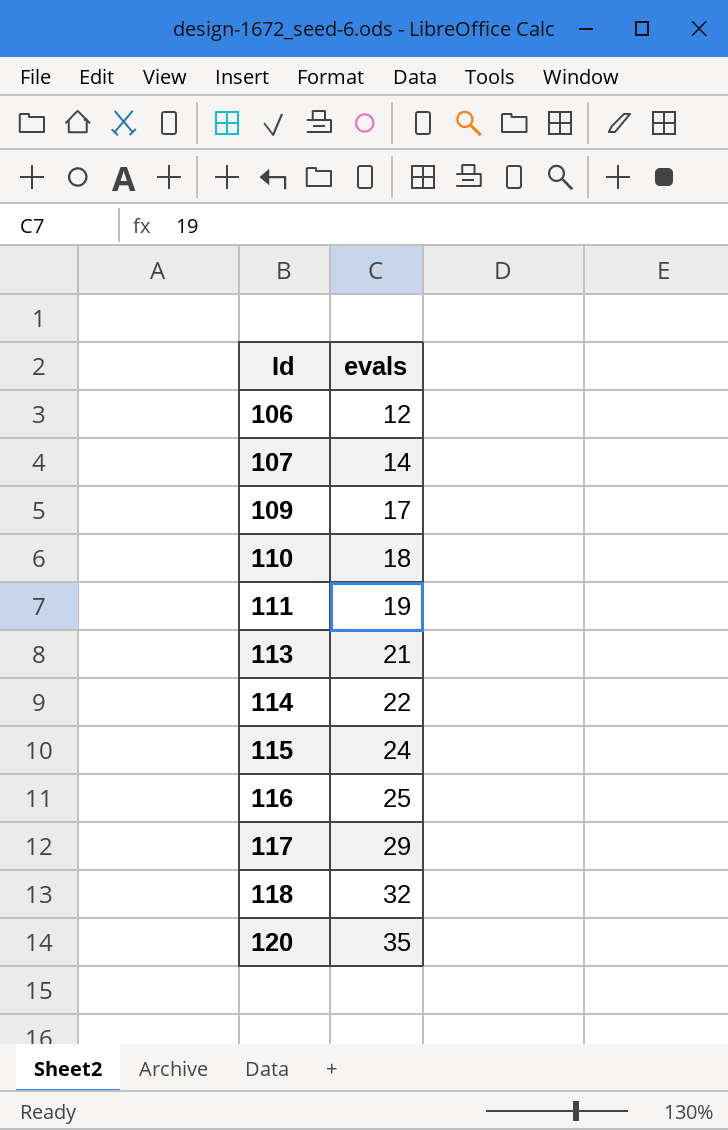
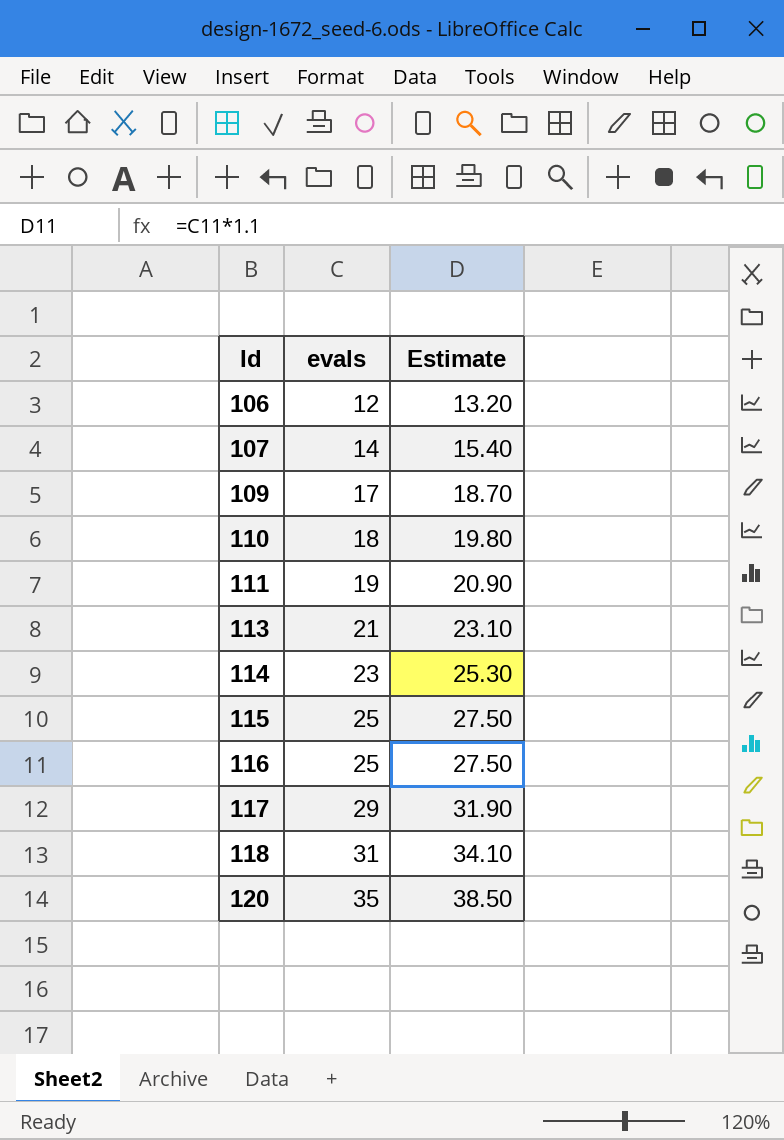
column Estimate | formula: none -> [evals] * 1.1
114 | evals: 22 -> 23
115 | evals: 24 -> 25
118 | evals: 32 -> 31

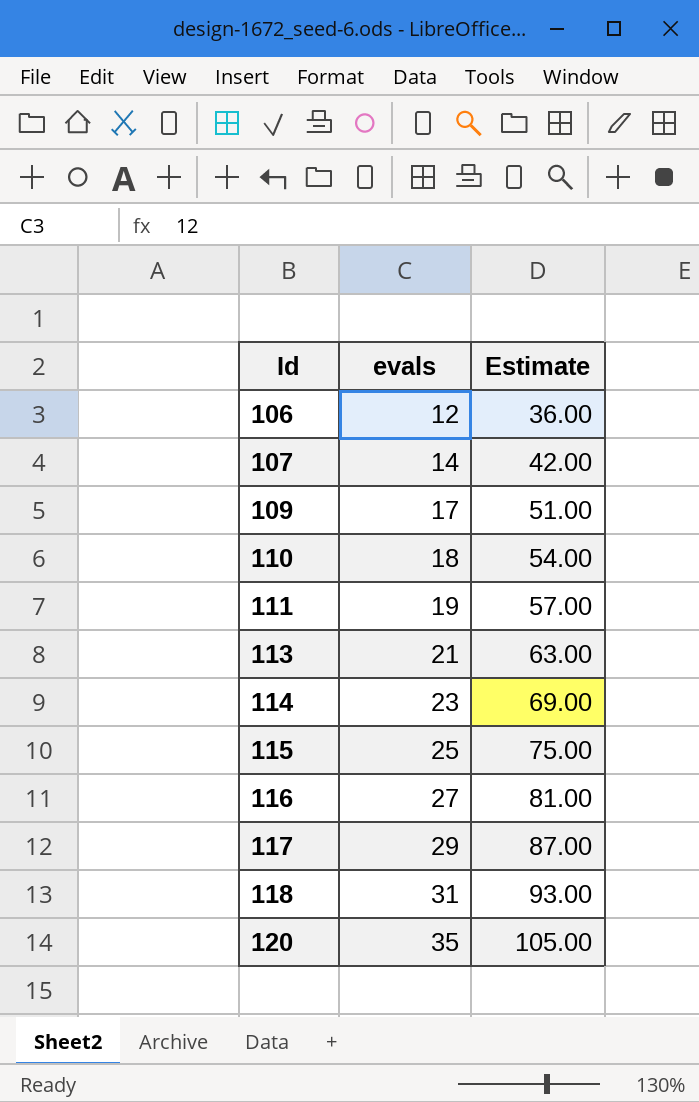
column Estimate | formula: [evals] * 1.1 -> [evals] * 3
116 | evals: 25 -> 27

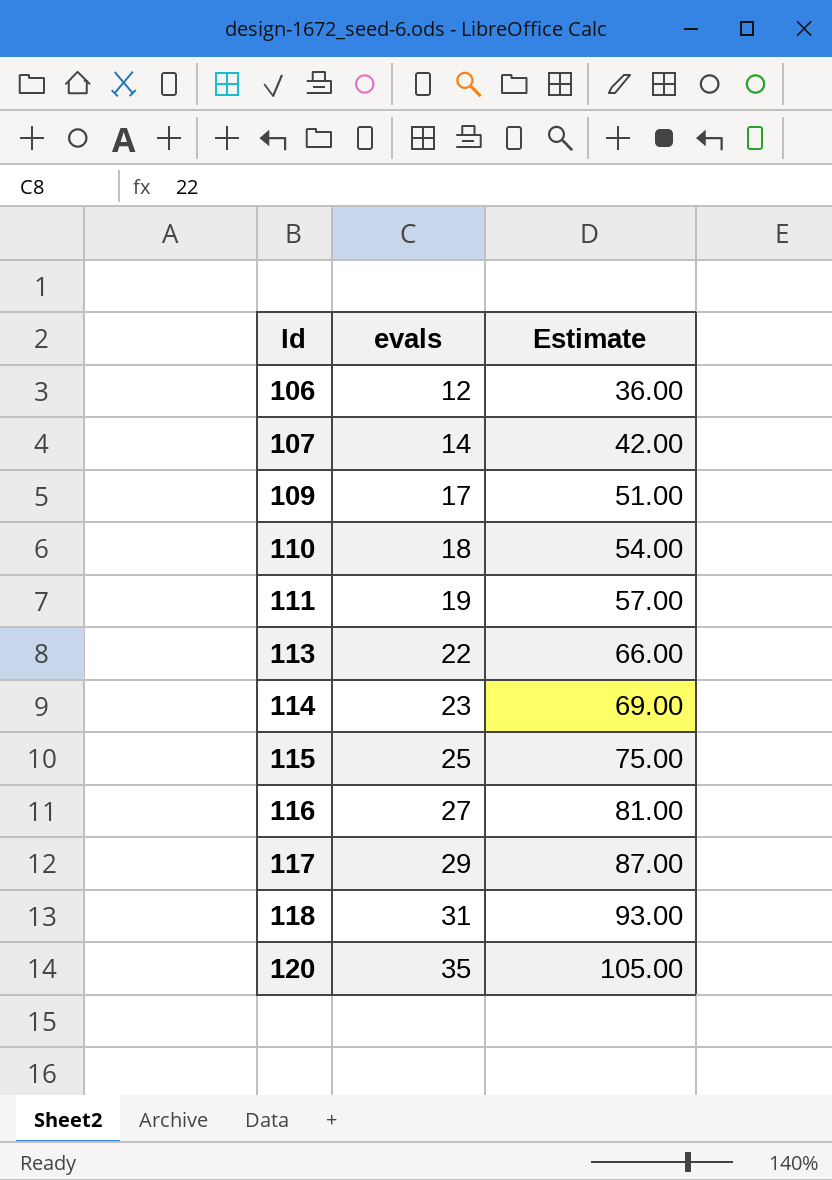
113 | evals: 21 -> 22
113 | Estimate: 63.00 -> 66.00

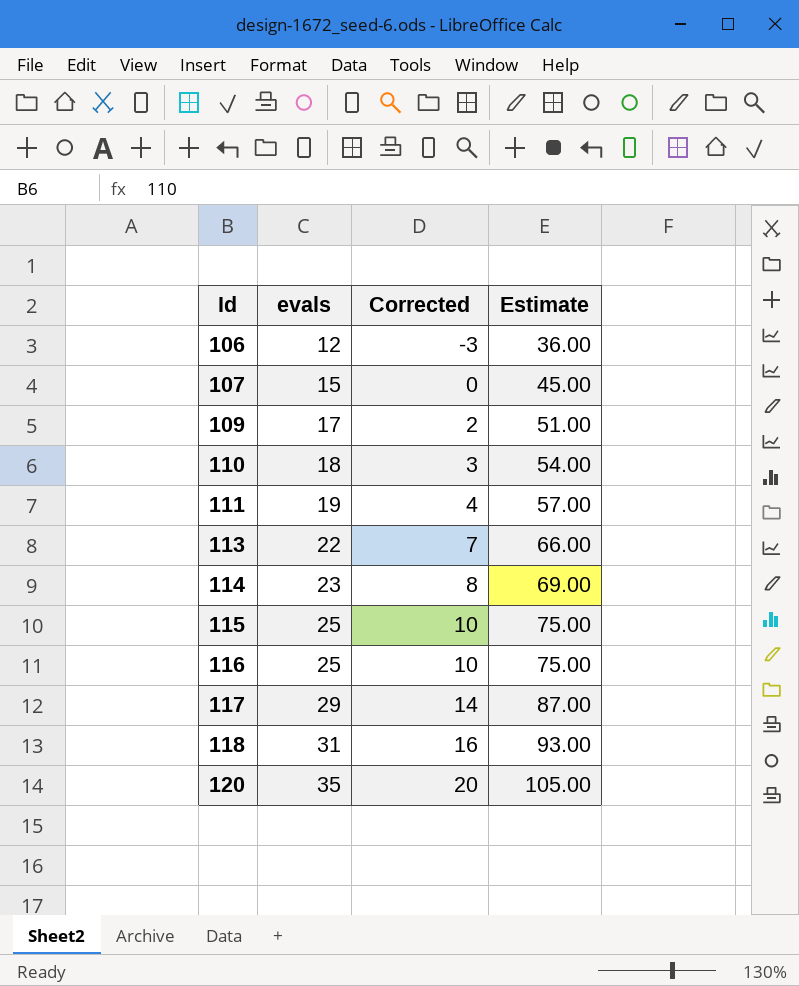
column Corrected | formula: none -> [evals] - 15
107 | evals: 14 -> 15
107 | Estimate: 42.00 -> 45.00
116 | evals: 27 -> 25
116 | Estimate: 81.00 -> 75.00

